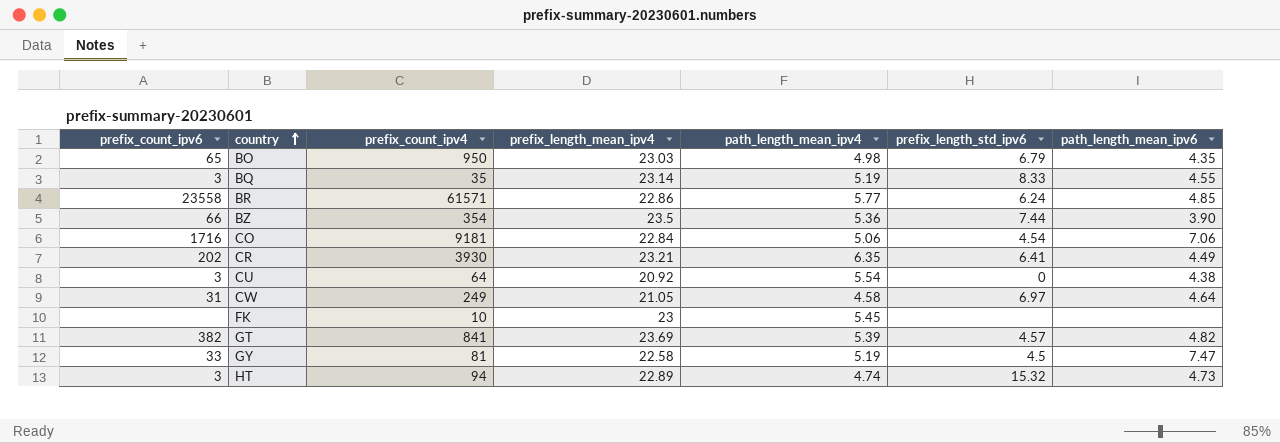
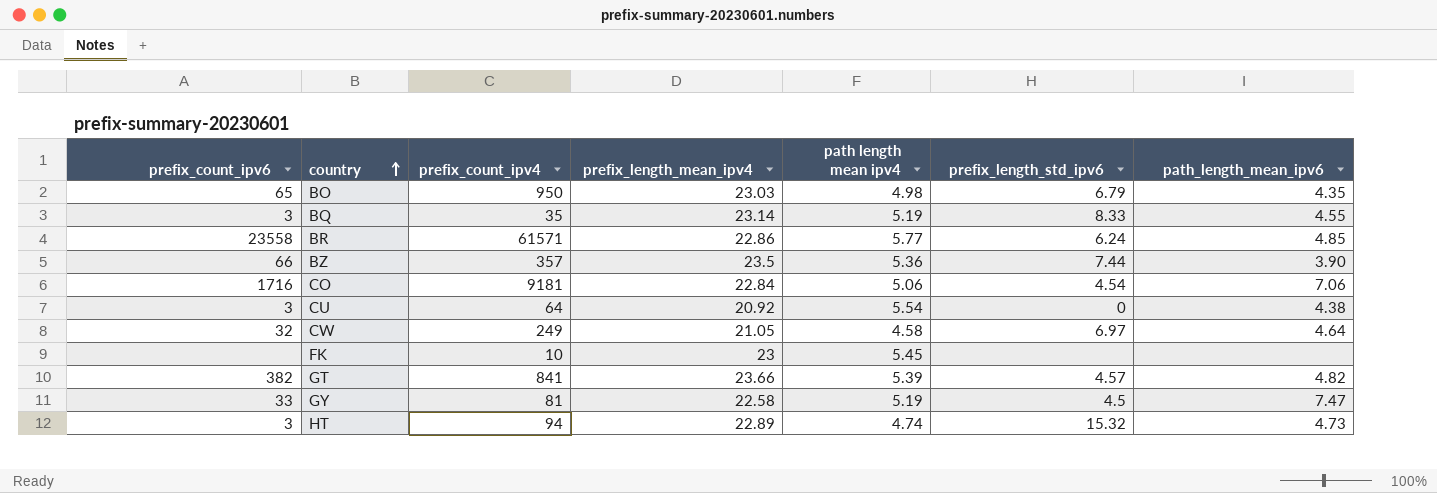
column name: path_length_mean_ipv4 -> path length mean ipv4
row CR: 202 | 3930 | 23.21 | 6.35 | 6.41 | 4.49 -> none
BZ | prefix_count_ipv4: 354 -> 357
CW | prefix_count_ipv6: 31 -> 32
GT | prefix_length_mean_ipv4: 23.69 -> 23.66

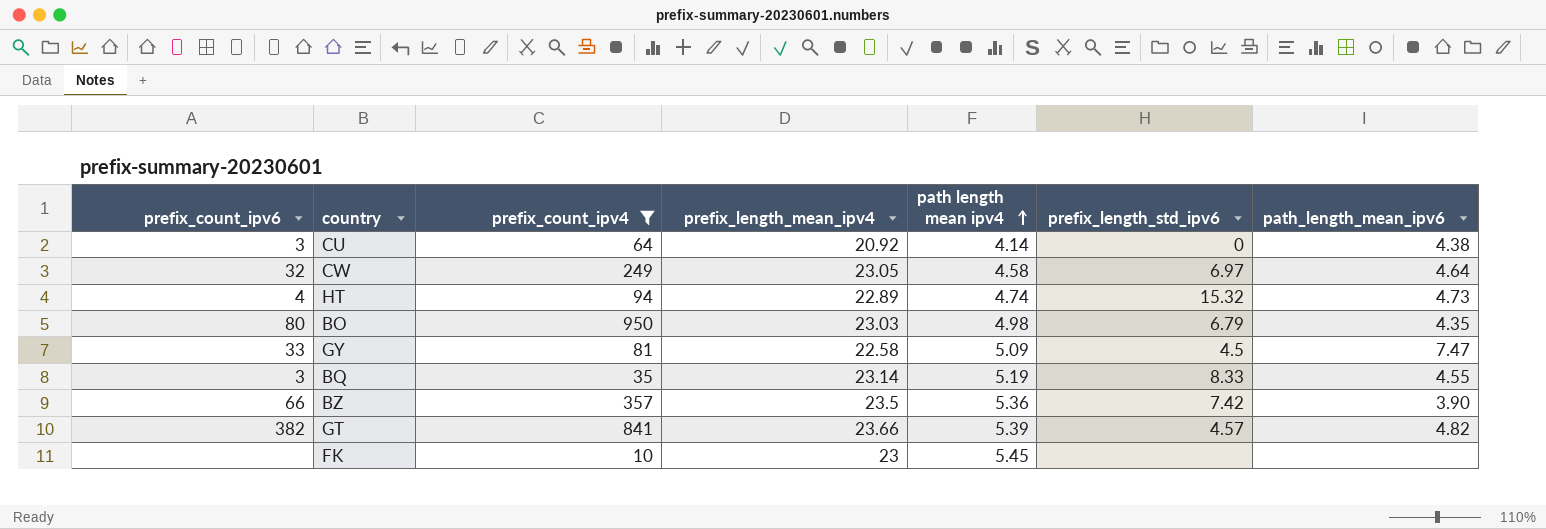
filter: none -> prefix_count_ipv4 <= 950
row order: country ascending -> path length mean ipv4 ascending
CU | path length mean ipv4: 5.54 -> 4.14
CW | prefix_length_mean_ipv4: 21.05 -> 23.05
HT | prefix_count_ipv6: 3 -> 4
BO | prefix_count_ipv6: 65 -> 80
GY | path length mean ipv4: 5.19 -> 5.09
BZ | prefix_length_std_ipv6: 7.44 -> 7.42

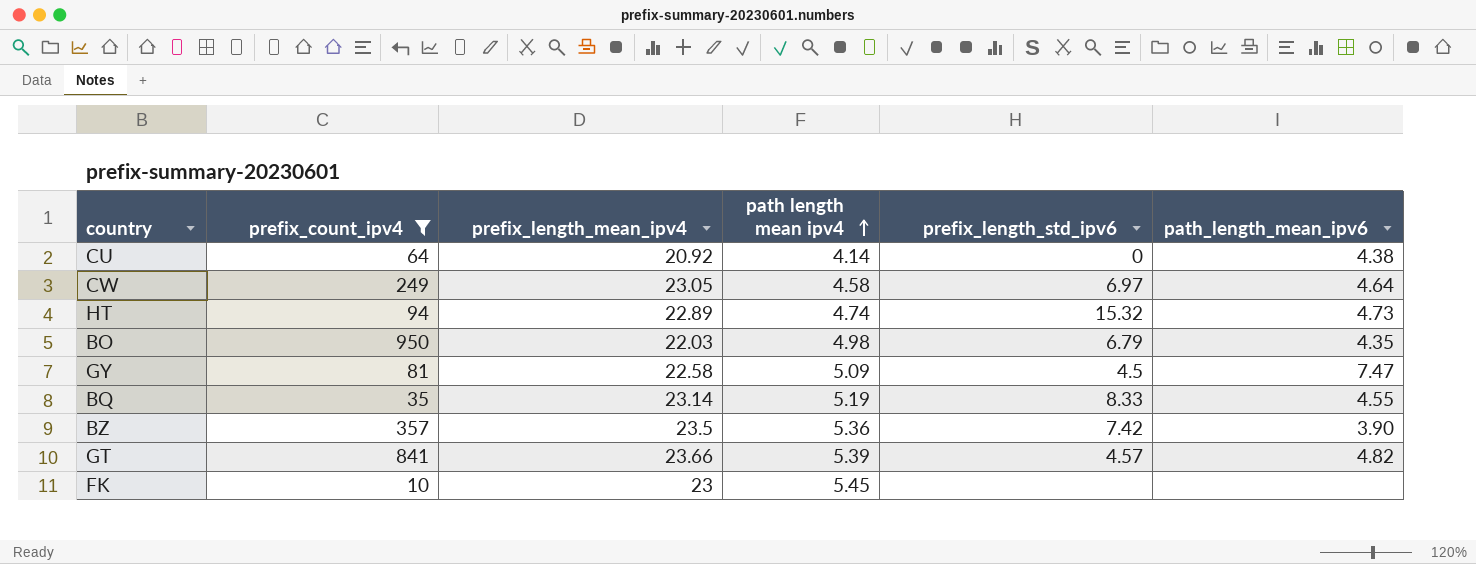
column prefix_count_ipv6 | position: 1 -> none
BO | prefix_length_mean_ipv4: 23.03 -> 22.03

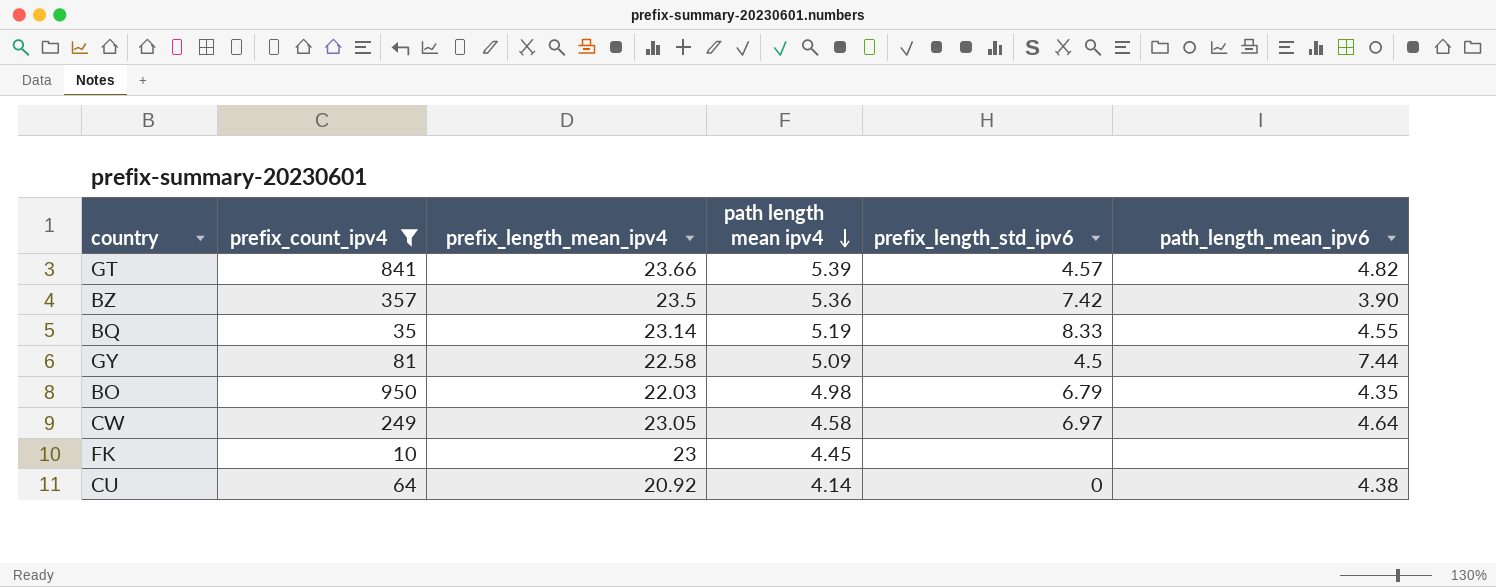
row order: path length mean ipv4 ascending -> path length mean ipv4 descending
row HT: 94 | 22.89 | 4.74 | 15.32 | 4.73 -> none
GY | path_length_mean_ipv6: 7.47 -> 7.44
FK | path length mean ipv4: 5.45 -> 4.45

